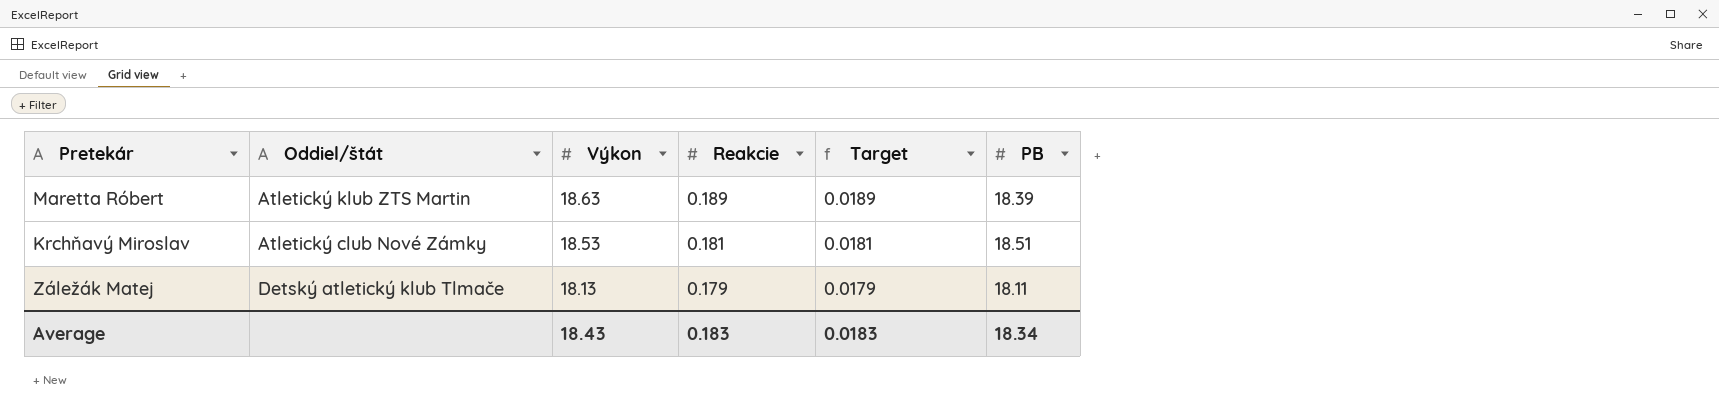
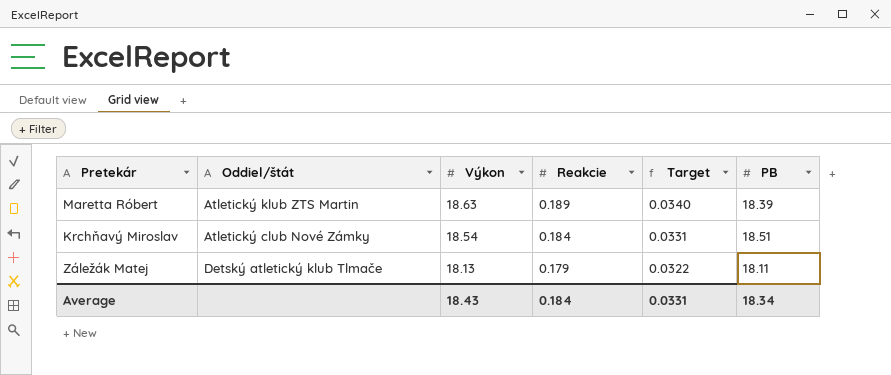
column Target | formula: [Reakcie] * 0.1 -> [Reakcie] * 0.18
Krchňavý Miroslav | Výkon: 18.53 -> 18.54
Krchňavý Miroslav | Reakcie: 0.181 -> 0.184
Average | Reakcie: 0.183 -> 0.184
Average | Target: 0.0183 -> 0.0331

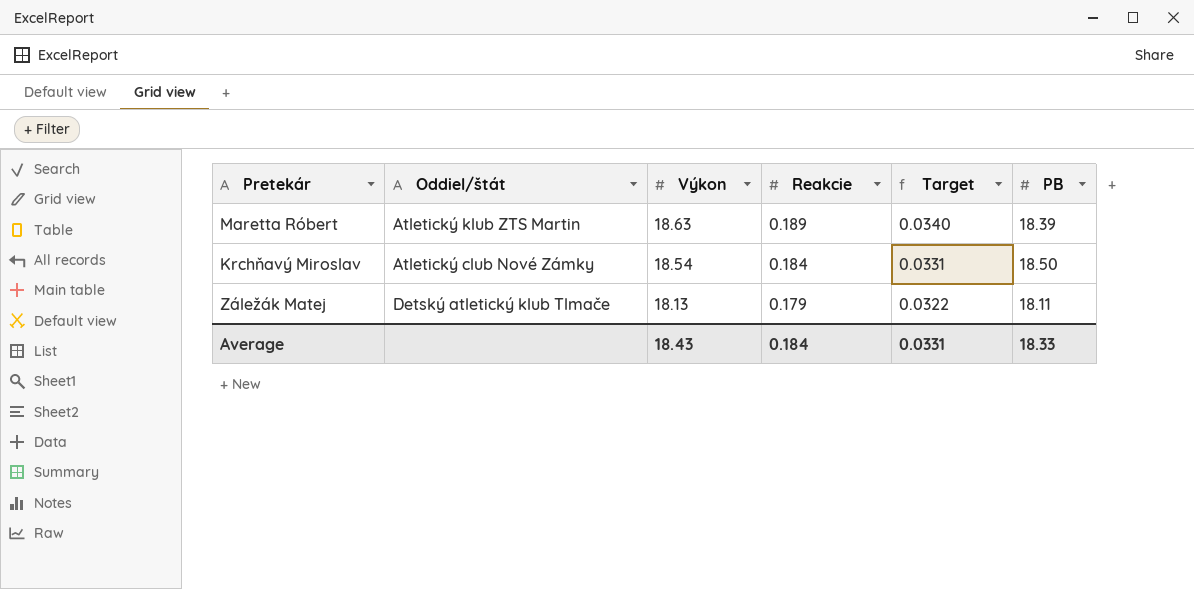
Krchňavý Miroslav | PB: 18.51 -> 18.50
Average | PB: 18.34 -> 18.33

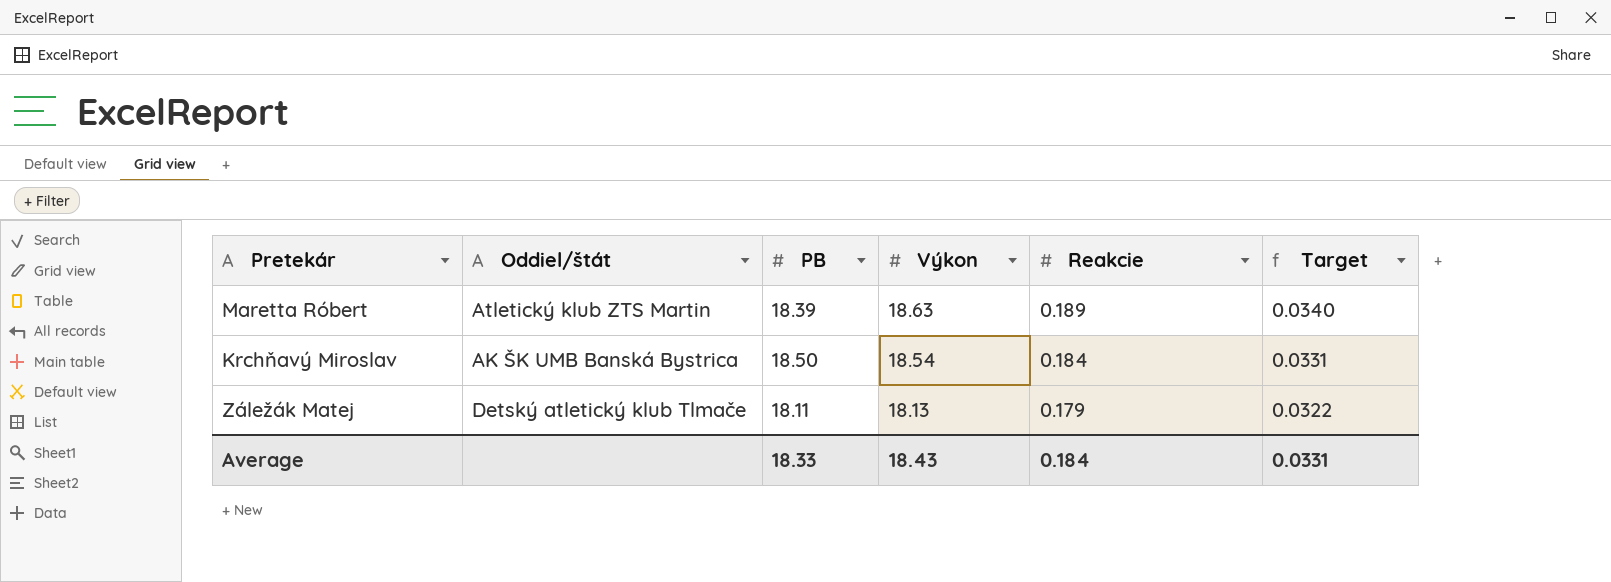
column PB | position: 6 -> 3
Krchňavý Miroslav | Oddiel/štát: Atletický club Nové Zámky -> AK ŠK UMB Banská Bystrica

